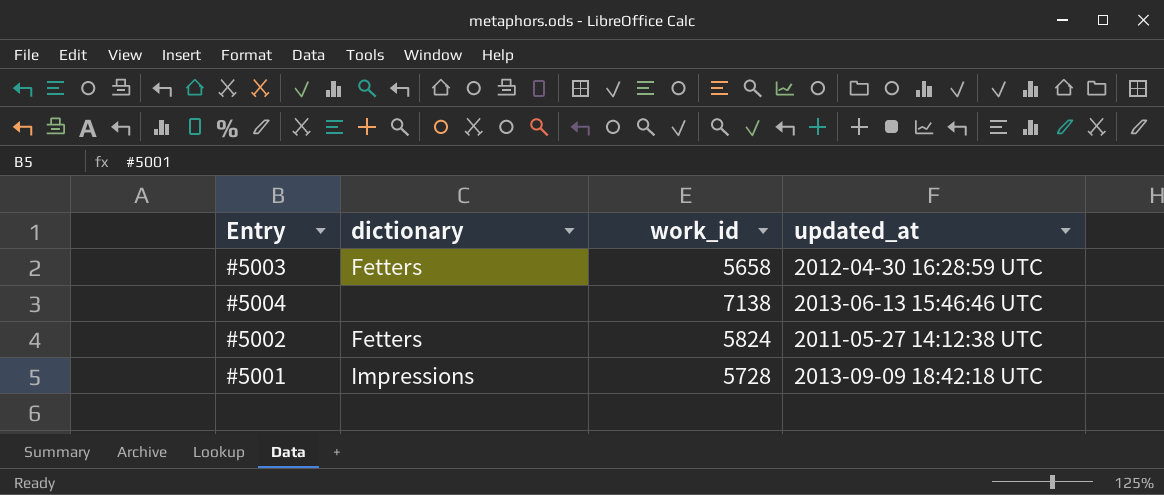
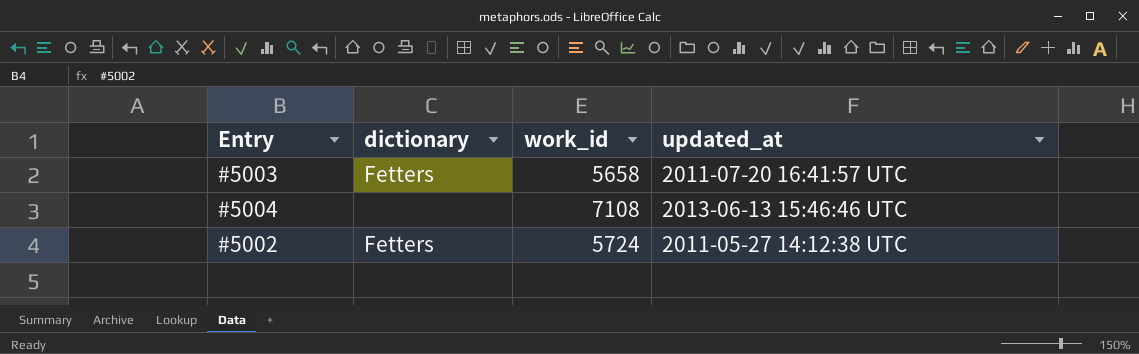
row #5001: Impressions | 5728 | 2013-09-09 18:42:18 UTC -> none
#5003 | updated_at: 2012-04-30 16:28:59 UTC -> 2011-07-20 16:41:57 UTC
#5004 | work_id: 7138 -> 7108
#5002 | work_id: 5824 -> 5724

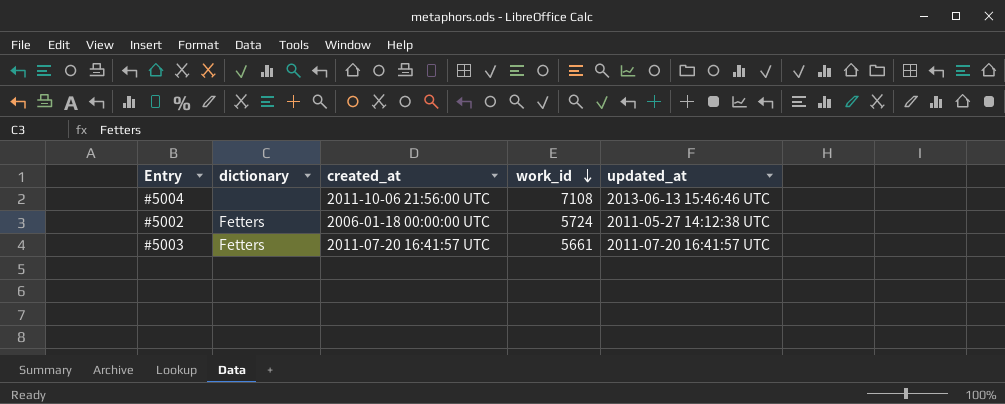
row order: none -> work_id descending
column created_at | position: none -> 3
#5003 | work_id: 5658 -> 5661

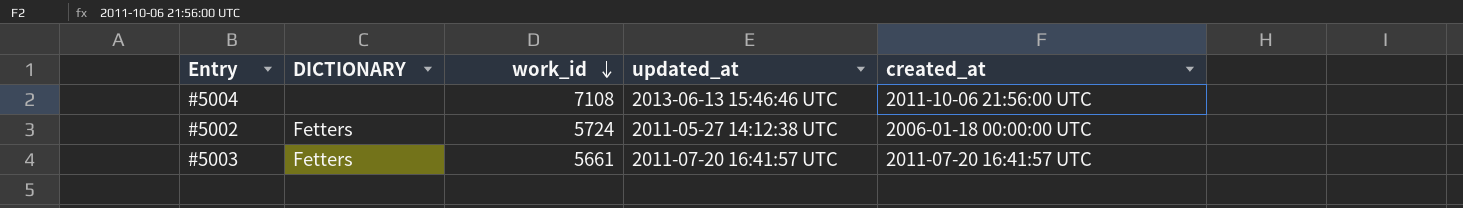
column name: dictionary -> DICTIONARY
column created_at | position: 3 -> 5

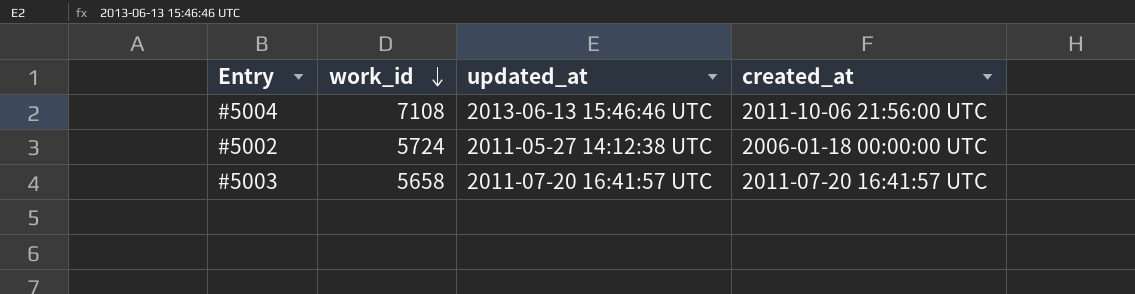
column DICTIONARY | position: 2 -> none
#5003 | work_id: 5661 -> 5658

